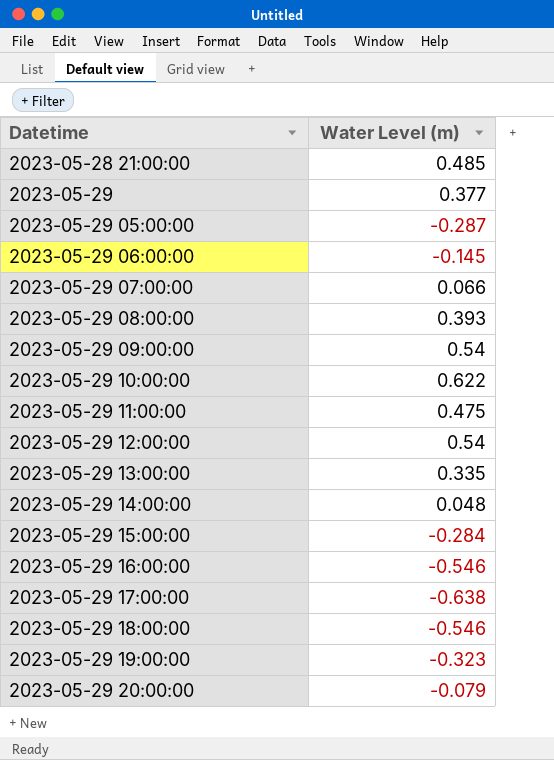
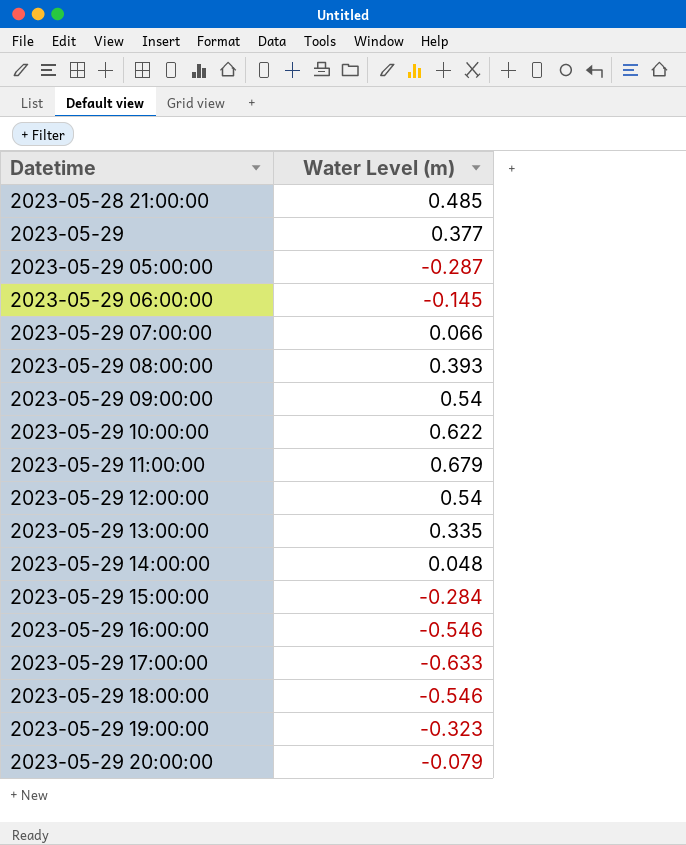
2023-05-29 11:00:00 | Water Level (m): 0.475 -> 0.679
2023-05-29 17:00:00 | Water Level (m): -0.638 -> -0.633

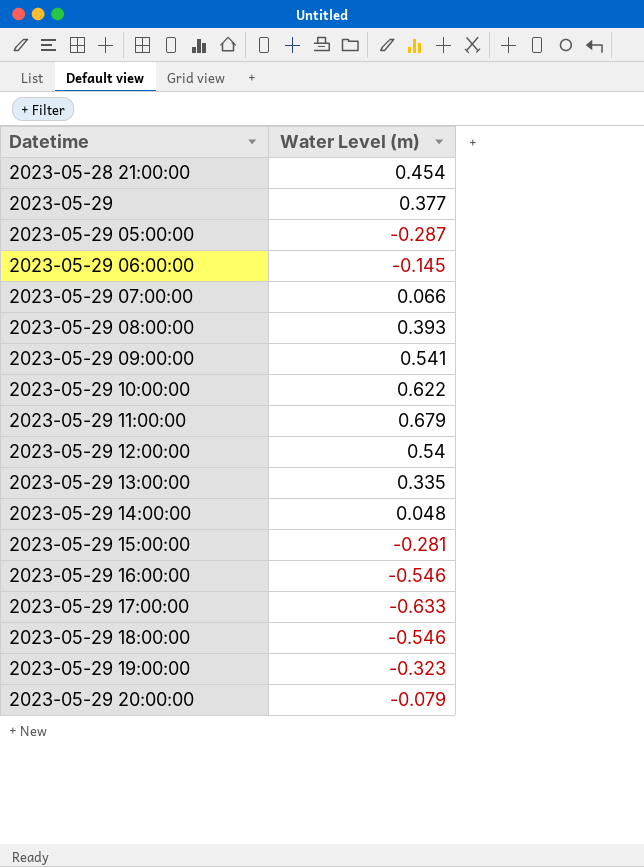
2023-05-28 21:00:00 | Water Level (m): 0.485 -> 0.454
2023-05-29 09:00:00 | Water Level (m): 0.54 -> 0.541
2023-05-29 15:00:00 | Water Level (m): -0.284 -> -0.281

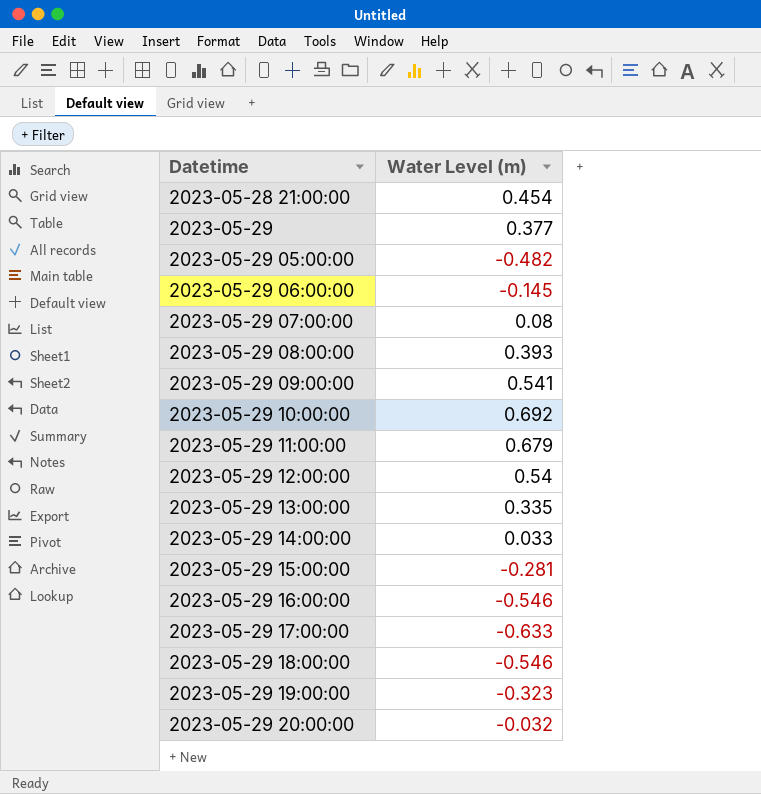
2023-05-29 05:00:00 | Water Level (m): -0.287 -> -0.482
2023-05-29 07:00:00 | Water Level (m): 0.066 -> 0.08
2023-05-29 10:00:00 | Water Level (m): 0.622 -> 0.692
2023-05-29 14:00:00 | Water Level (m): 0.048 -> 0.033
2023-05-29 20:00:00 | Water Level (m): -0.079 -> -0.032

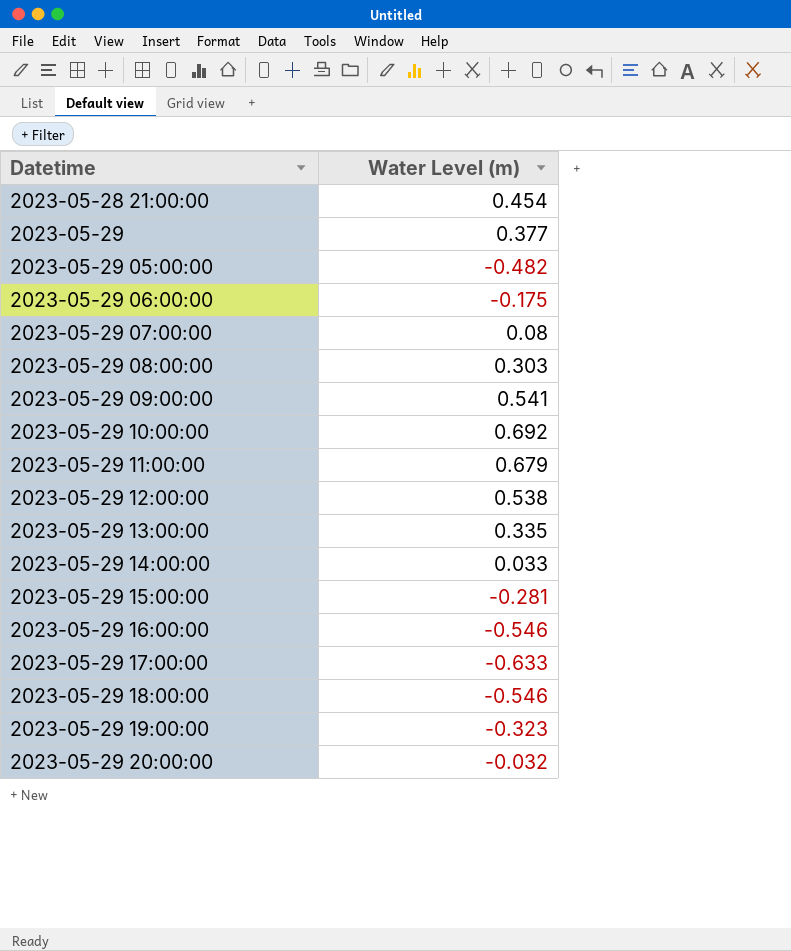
2023-05-29 06:00:00 | Water Level (m): -0.145 -> -0.175
2023-05-29 08:00:00 | Water Level (m): 0.393 -> 0.303
2023-05-29 12:00:00 | Water Level (m): 0.54 -> 0.538

